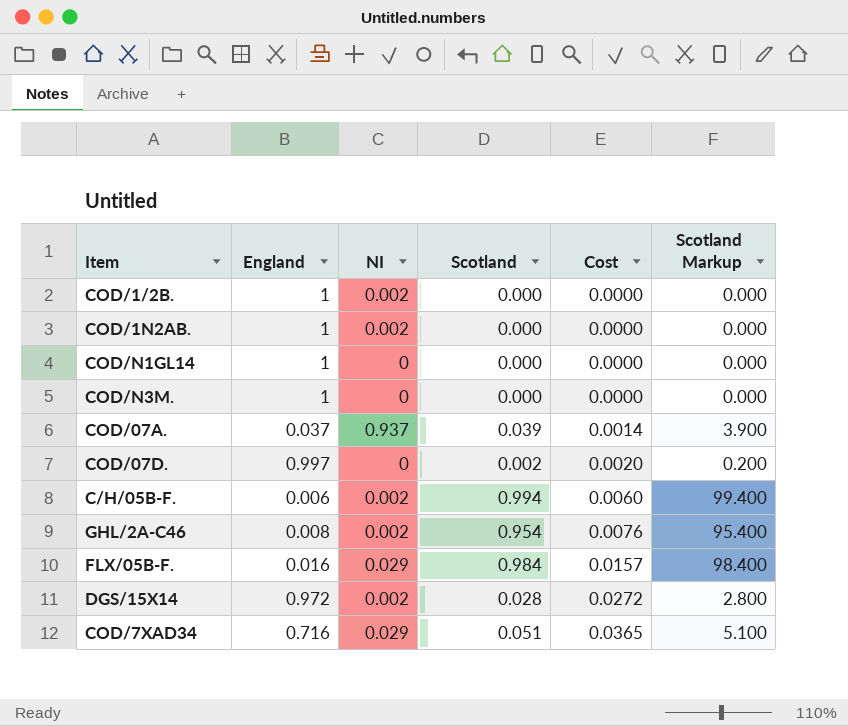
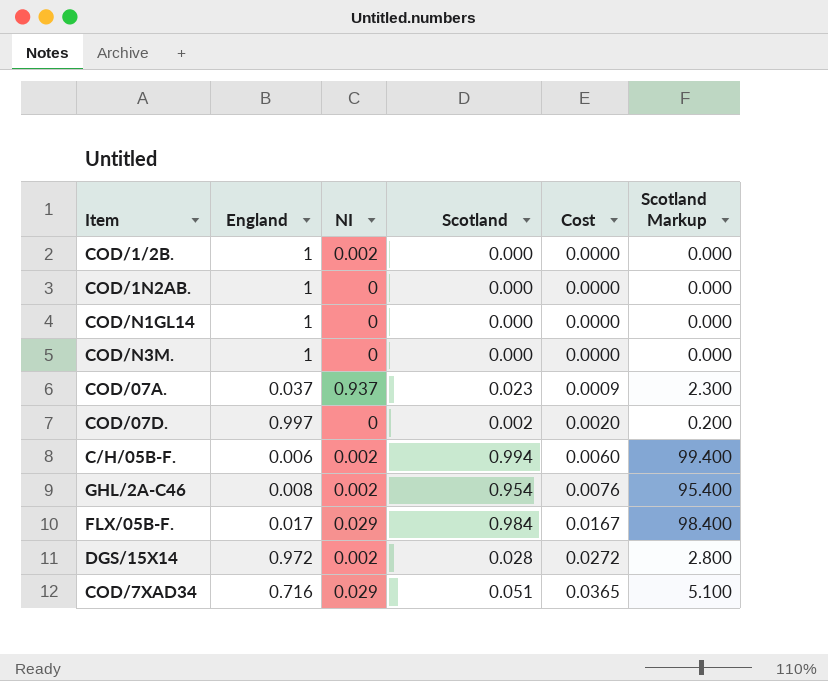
COD/1N2AB. | NI: 0.002 -> 0
COD/07A. | Scotland: 0.039 -> 0.023
COD/07A. | Cost: 0.0014 -> 0.0009
COD/07A. | Scotland Markup: 3.900 -> 2.300
FLX/05B-F. | England: 0.016 -> 0.017
FLX/05B-F. | Cost: 0.0157 -> 0.0167

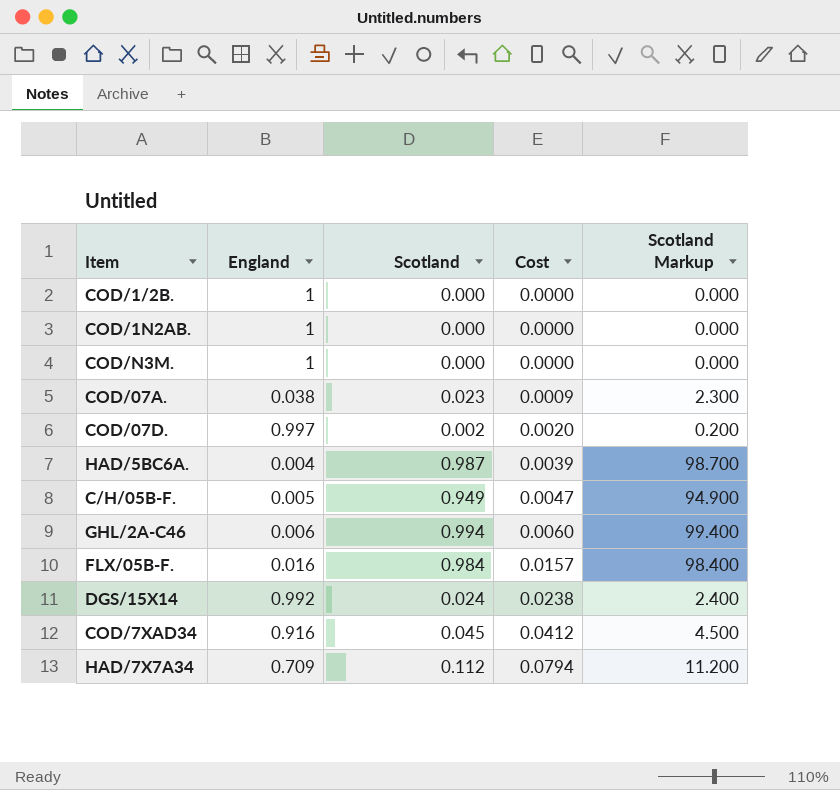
column NI | position: 3 -> none
row COD/N1GL14: 1 | 0 | 0.000 | 0.0000 | 0.000 -> none
COD/07A. | England: 0.037 -> 0.038
row HAD/5BC6A.: none -> 0.004 | 0.987 | 0.0039 | 98.700
C/H/05B-F. | England: 0.006 -> 0.005
C/H/05B-F. | Scotland: 0.994 -> 0.949
C/H/05B-F. | Cost: 0.0060 -> 0.0047
C/H/05B-F. | Scotland Markup: 99.400 -> 94.900
GHL/2A-C46 | England: 0.008 -> 0.006
GHL/2A-C46 | Scotland: 0.954 -> 0.994
GHL/2A-C46 | Cost: 0.0076 -> 0.0060
GHL/2A-C46 | Scotland Markup: 95.400 -> 99.400
FLX/05B-F. | England: 0.017 -> 0.016
FLX/05B-F. | Cost: 0.0167 -> 0.0157
DGS/15X14 | England: 0.972 -> 0.992
DGS/15X14 | Scotland: 0.028 -> 0.024
DGS/15X14 | Cost: 0.0272 -> 0.0238
DGS/15X14 | Scotland Markup: 2.800 -> 2.400
COD/7XAD34 | England: 0.716 -> 0.916
COD/7XAD34 | Scotland: 0.051 -> 0.045
COD/7XAD34 | Cost: 0.0365 -> 0.0412
COD/7XAD34 | Scotland Markup: 5.100 -> 4.500
row HAD/7X7A34: none -> 0.709 | 0.112 | 0.0794 | 11.200

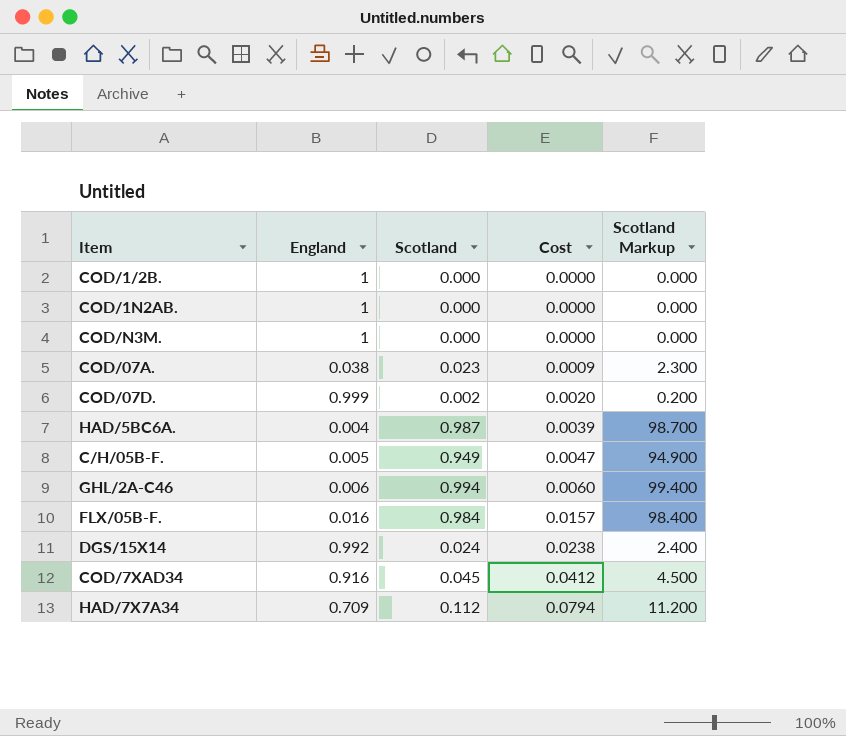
COD/07D. | England: 0.997 -> 0.999

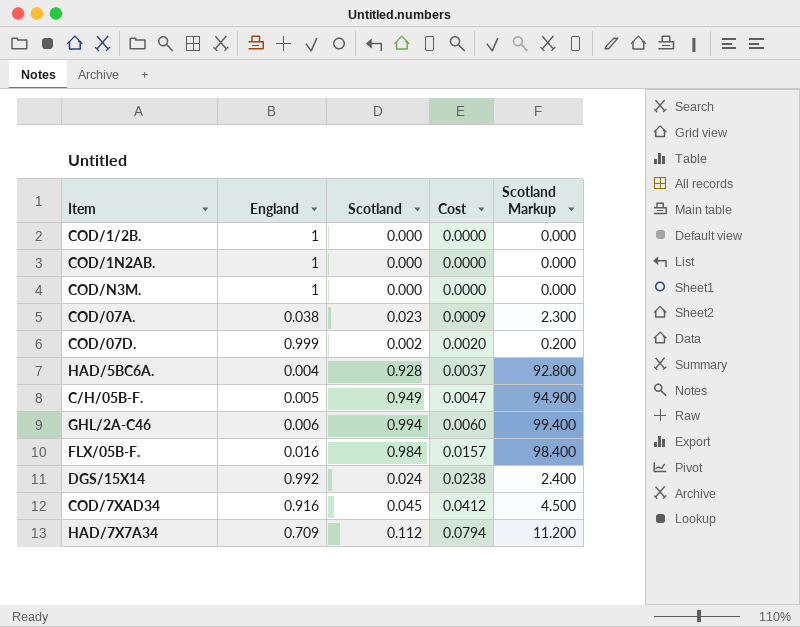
HAD/5BC6A. | Scotland: 0.987 -> 0.928
HAD/5BC6A. | Cost: 0.0039 -> 0.0037
HAD/5BC6A. | Scotland Markup: 98.700 -> 92.800

